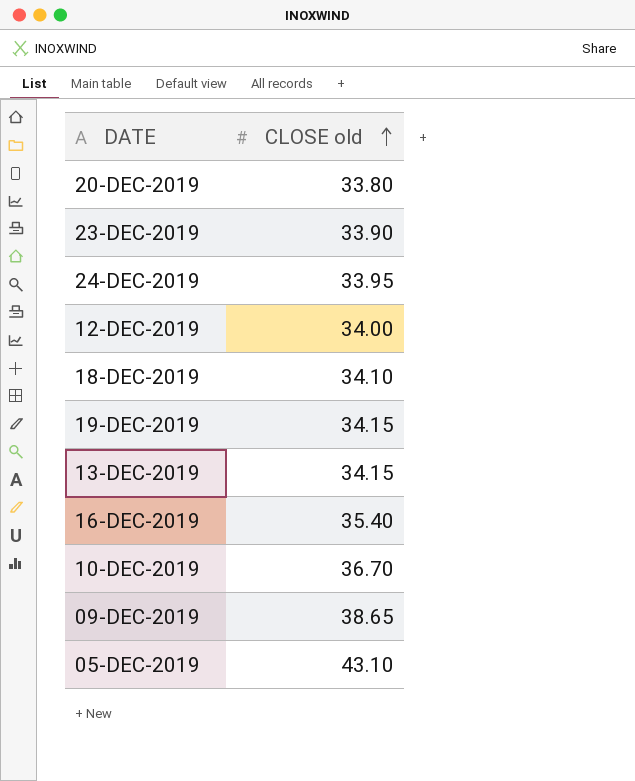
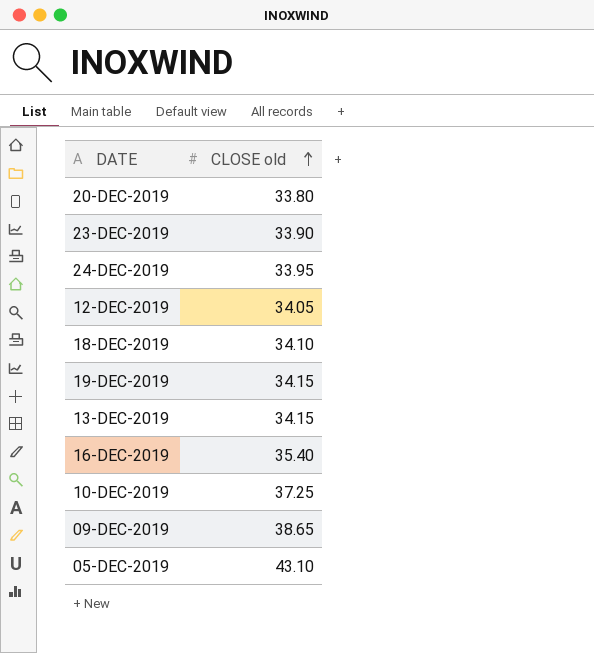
12-DEC-2019 | CLOSE old: 34.00 -> 34.05
10-DEC-2019 | CLOSE old: 36.70 -> 37.25

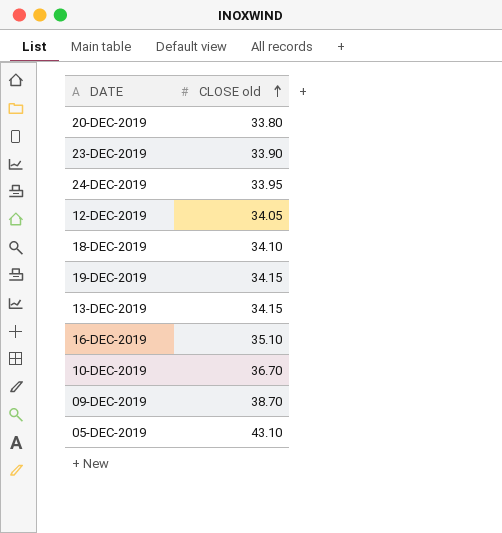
16-DEC-2019 | CLOSE old: 35.40 -> 35.10
10-DEC-2019 | CLOSE old: 37.25 -> 36.70
09-DEC-2019 | CLOSE old: 38.65 -> 38.70

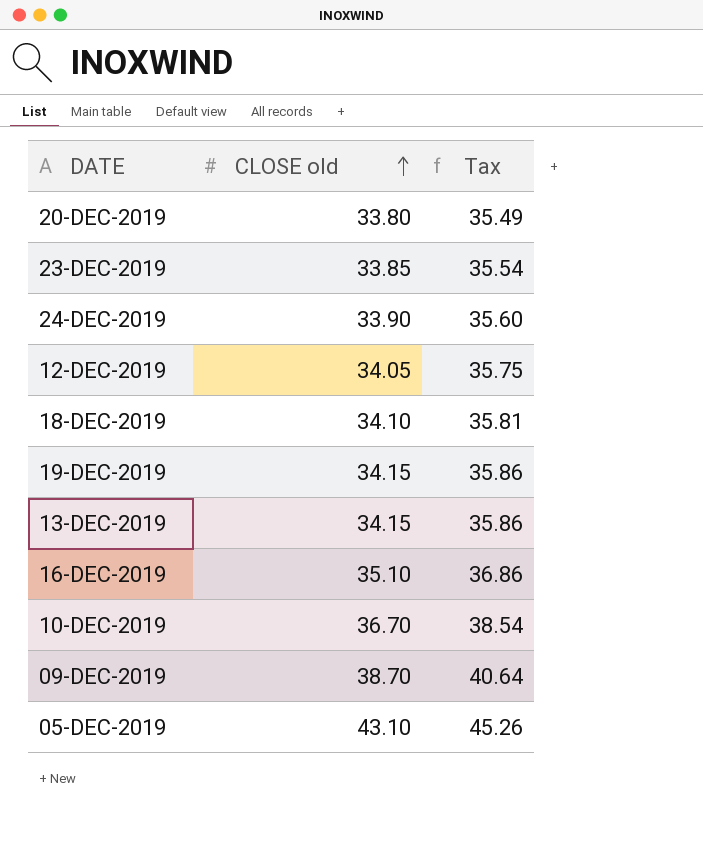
column Tax | formula: none -> [CLOSE old] * 1.05
23-DEC-2019 | CLOSE old: 33.90 -> 33.85
24-DEC-2019 | CLOSE old: 33.95 -> 33.90

